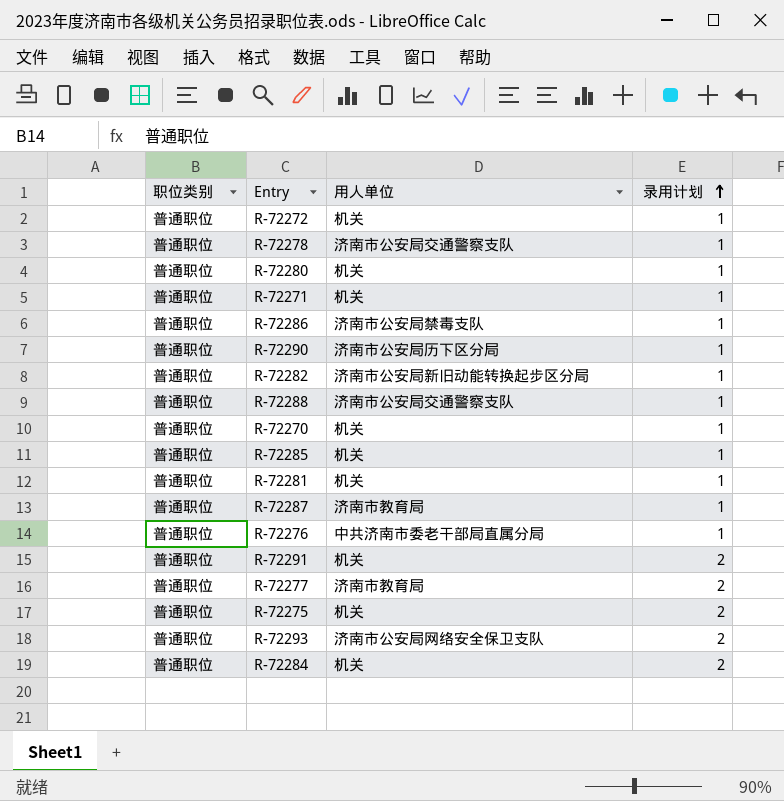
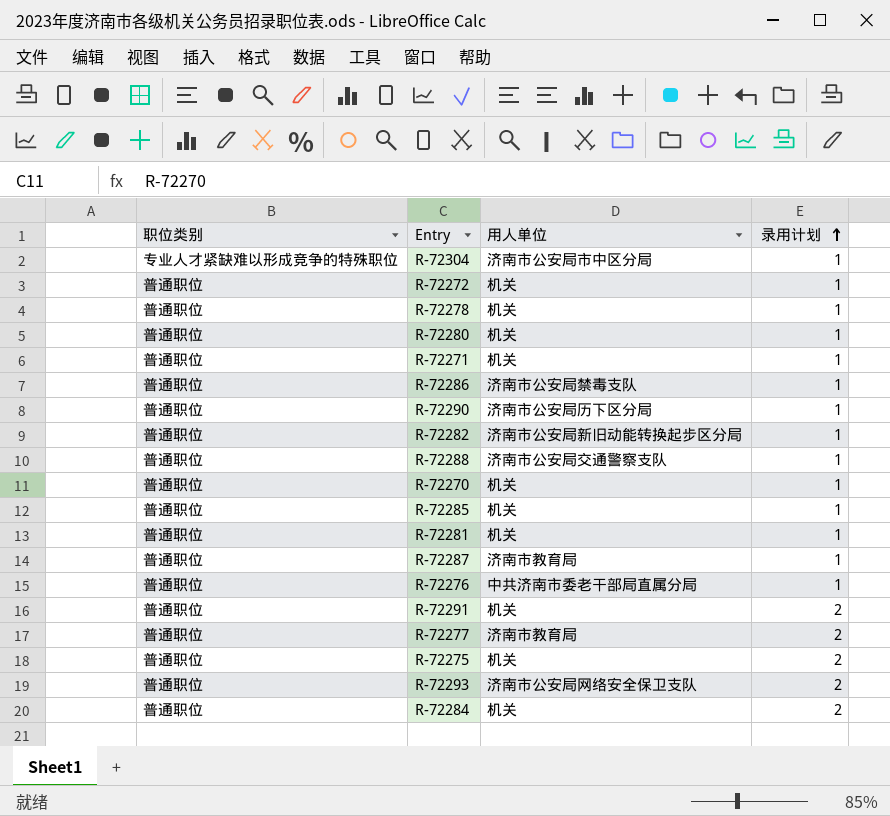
row R-72304: none -> 专业人才紧缺难以形成竞争的特殊职位 | 济南市公安局市中区分局 | 1
R-72278 | 用人单位: 济南市公安局交通警察支队 -> 机关

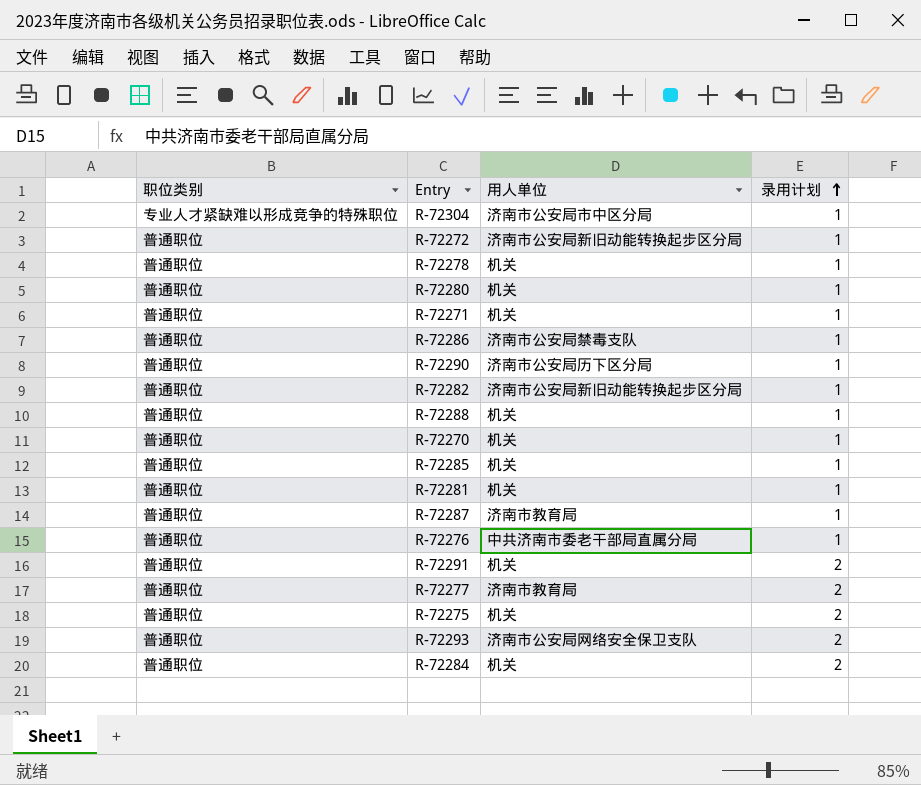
R-72272 | 用人单位: 机关 -> 济南市公安局新旧动能转换起步区分局
R-72288 | 用人单位: 济南市公安局交通警察支队 -> 机关

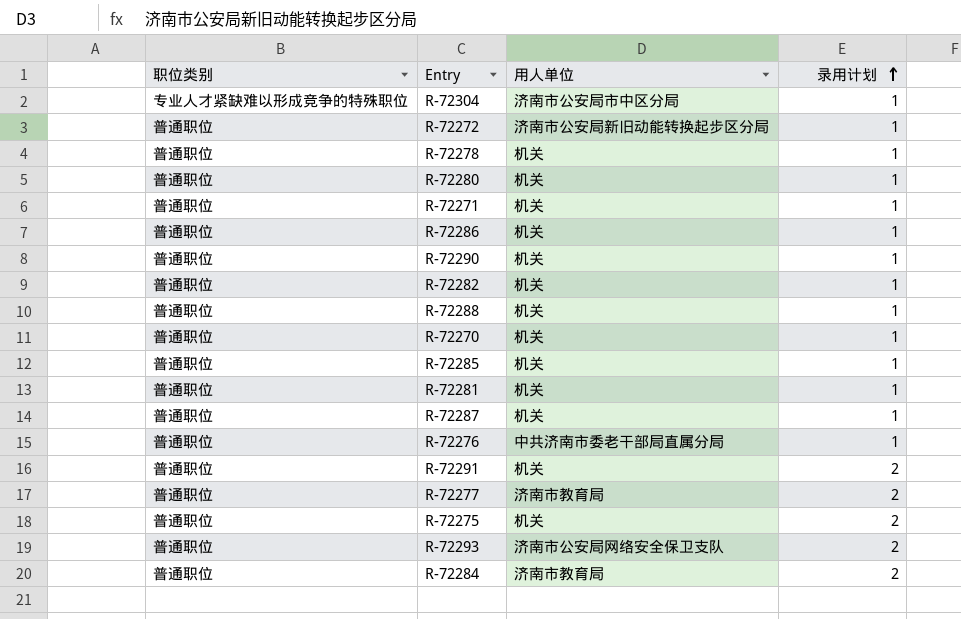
R-72286 | 用人单位: 济南市公安局禁毒支队 -> 机关
R-72290 | 用人单位: 济南市公安局历下区分局 -> 机关
R-72282 | 用人单位: 济南市公安局新旧动能转换起步区分局 -> 机关
R-72287 | 用人单位: 济南市教育局 -> 机关
R-72284 | 用人单位: 机关 -> 济南市教育局

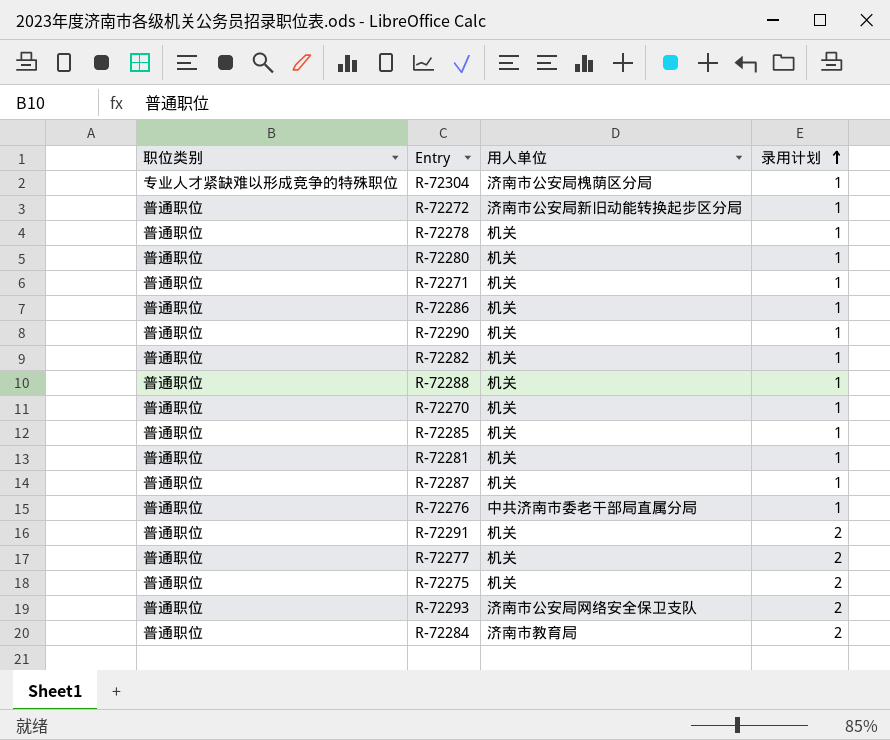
R-72304 | 用人单位: 济南市公安局市中区分局 -> 济南市公安局槐荫区分局
R-72277 | 用人单位: 济南市教育局 -> 机关

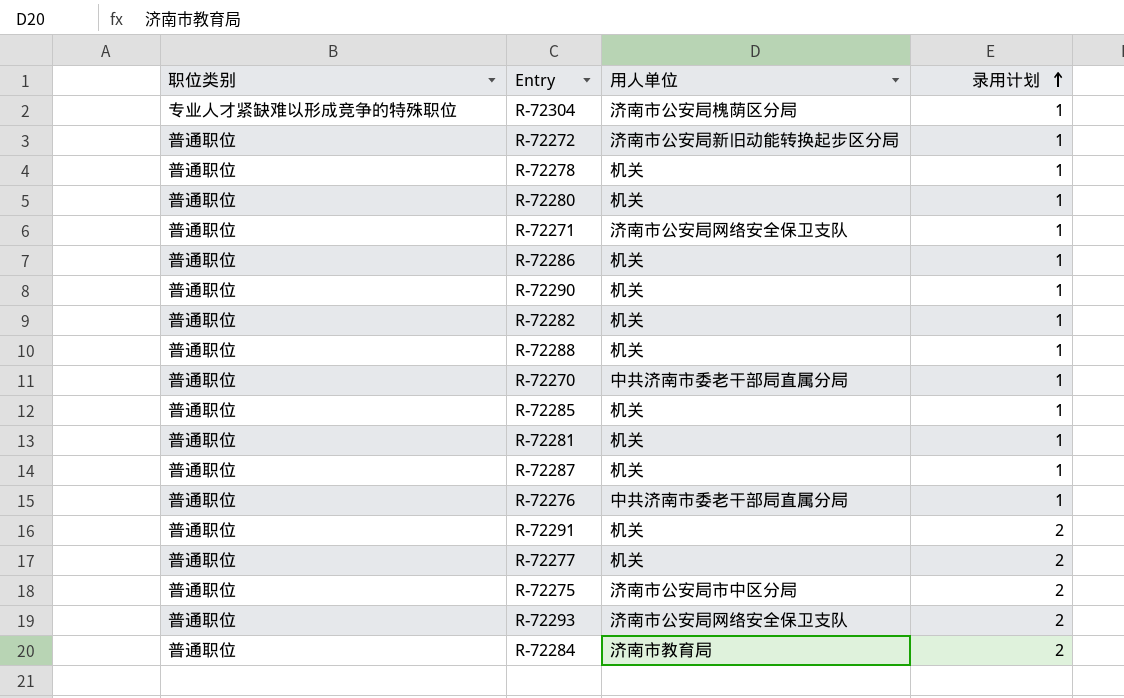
R-72271 | 用人单位: 机关 -> 济南市公安局网络安全保卫支队
R-72270 | 用人单位: 机关 -> 中共济南市委老干部局直属分局
R-72275 | 用人单位: 机关 -> 济南市公安局市中区分局

